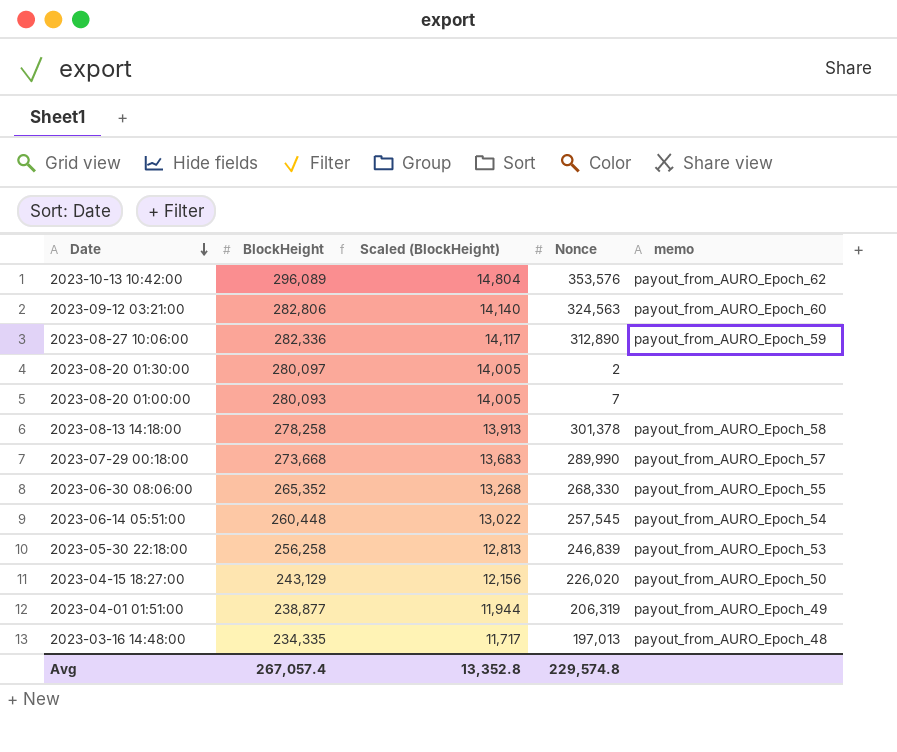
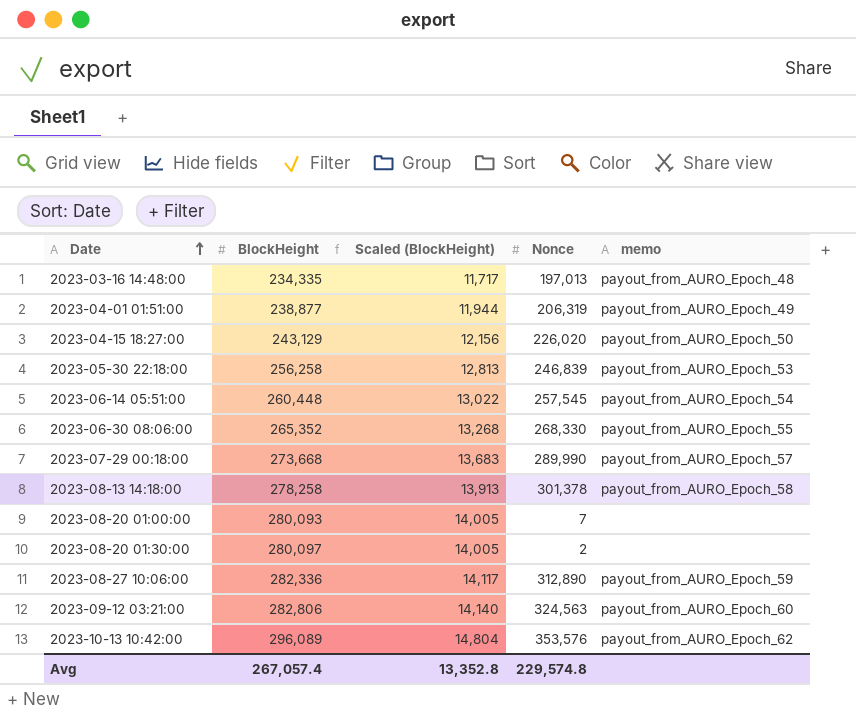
row order: Date descending -> Date ascending

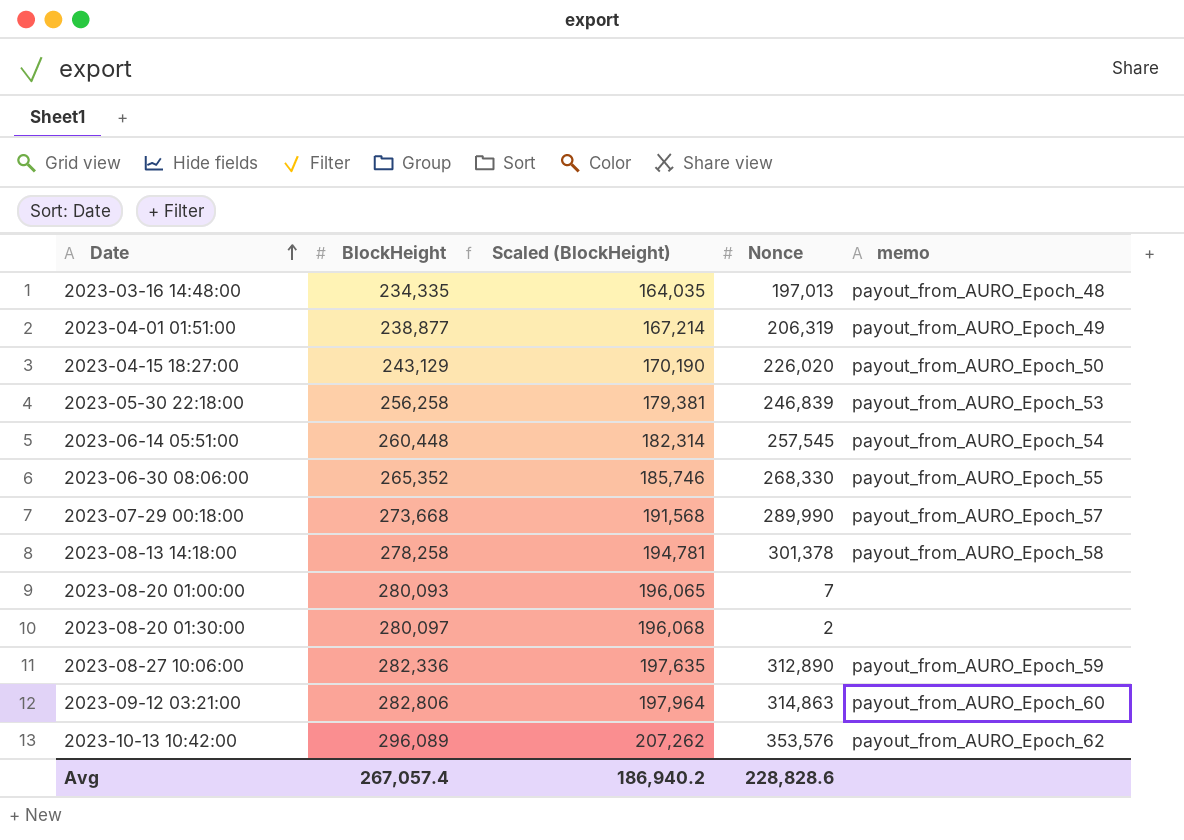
column Scaled (BlockHeight) | formula: [BlockHeight] * 0.05 -> [BlockHeight] * 0.7
2023-09-12 03:21:00 | Nonce: 324,563 -> 314,863
Avg | Scaled (BlockHeight): 13,352.8 -> 186,940.2
Avg | Nonce: 229,574.8 -> 228,828.6

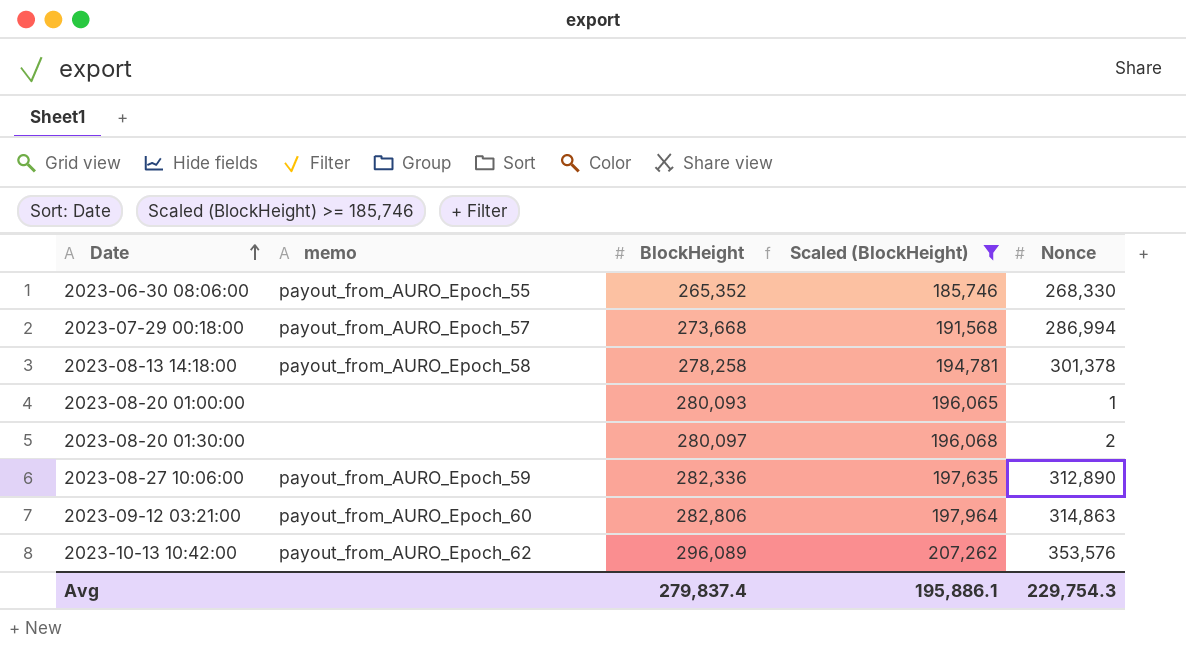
filter: none -> Scaled (BlockHeight) >= 185,746
column memo | position: 5 -> 2
2023-07-29 00:18:00 | Nonce: 289,990 -> 286,994
2023-08-20 01:00:00 | Nonce: 7 -> 1
Avg | BlockHeight: 267,057.4 -> 279,837.4
Avg | Scaled (BlockHeight): 186,940.2 -> 195,886.1
Avg | Nonce: 228,828.6 -> 229,754.3

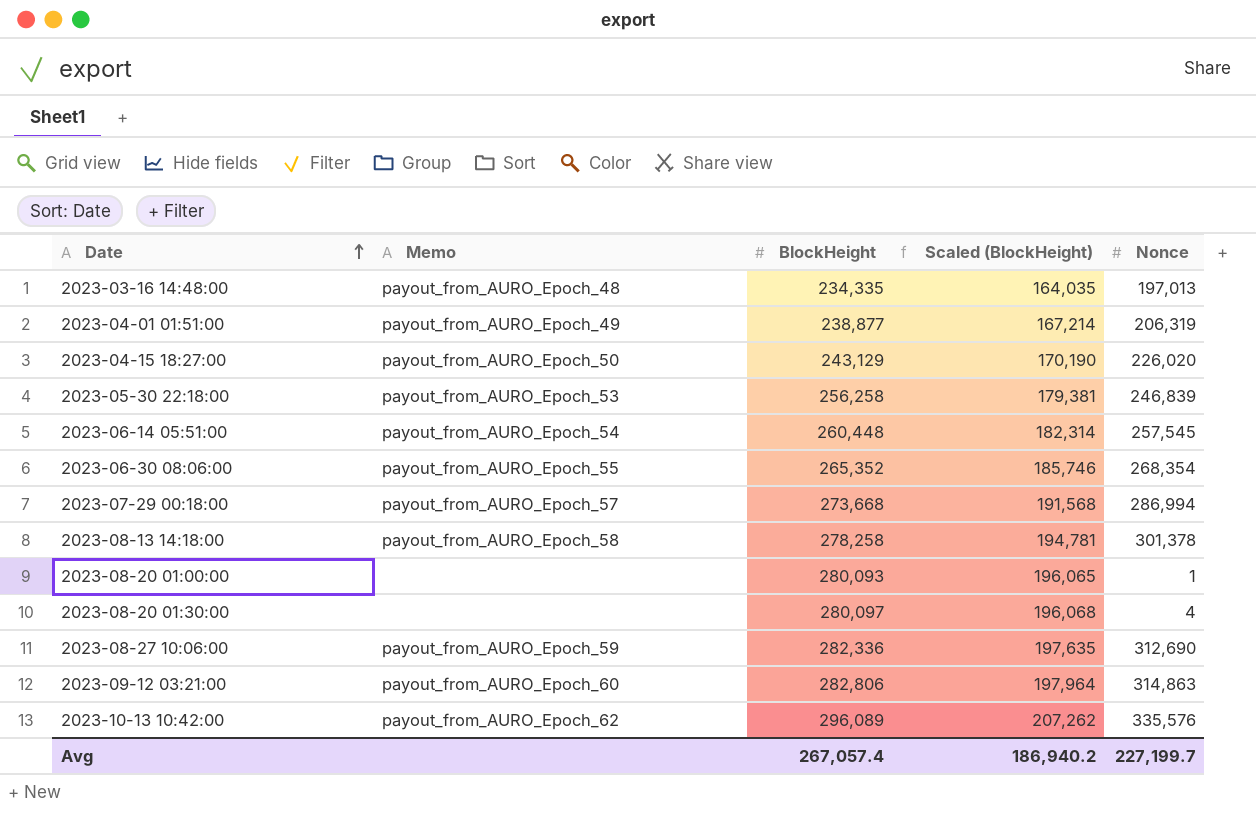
filter: Scaled (BlockHeight) >= 185,746 -> none
column name: memo -> Memo
2023-06-30 08:06:00 | Nonce: 268,330 -> 268,354
2023-08-20 01:30:00 | Nonce: 2 -> 4
2023-08-27 10:06:00 | Nonce: 312,890 -> 312,690
2023-10-13 10:42:00 | Nonce: 353,576 -> 335,576
Avg | BlockHeight: 279,837.4 -> 267,057.4
Avg | Scaled (BlockHeight): 195,886.1 -> 186,940.2
Avg | Nonce: 229,754.3 -> 227,199.7

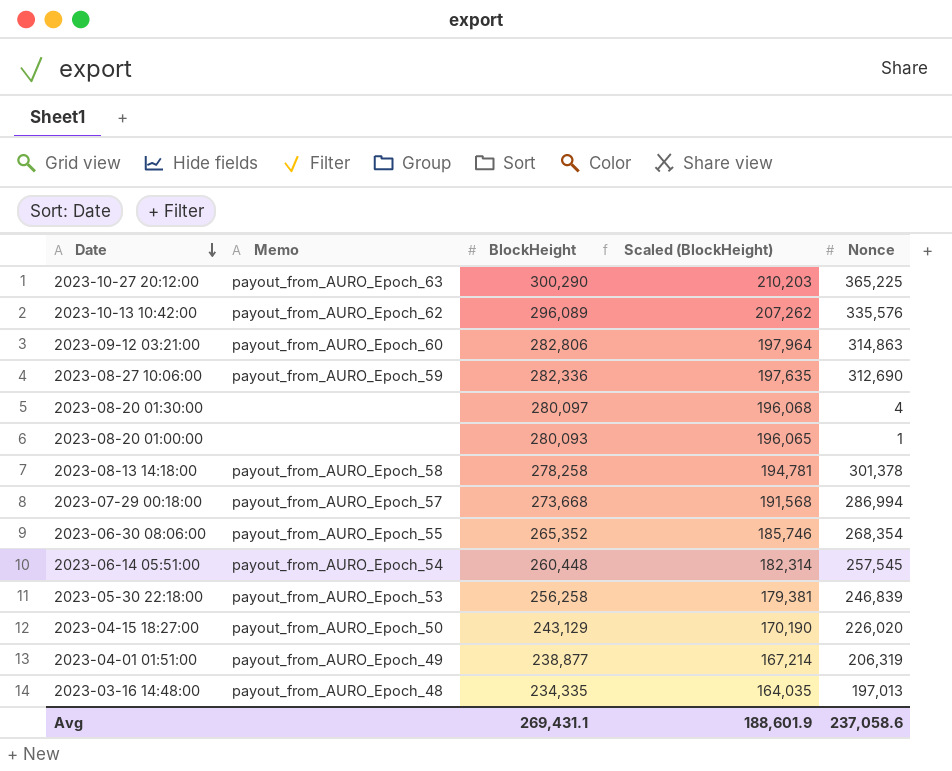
row order: Date ascending -> Date descending
row 2023-10-27 20:12:00: none -> payout_from_AURO_Epoch_63 | 300,290 | 210,203 | 365,225
Avg | BlockHeight: 267,057.4 -> 269,431.1
Avg | Scaled (BlockHeight): 186,940.2 -> 188,601.9
Avg | Nonce: 227,199.7 -> 237,058.6

